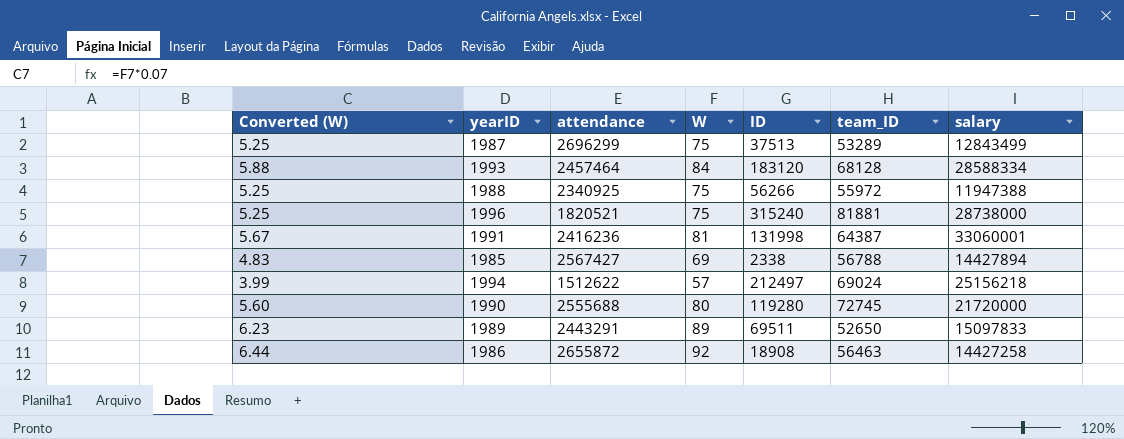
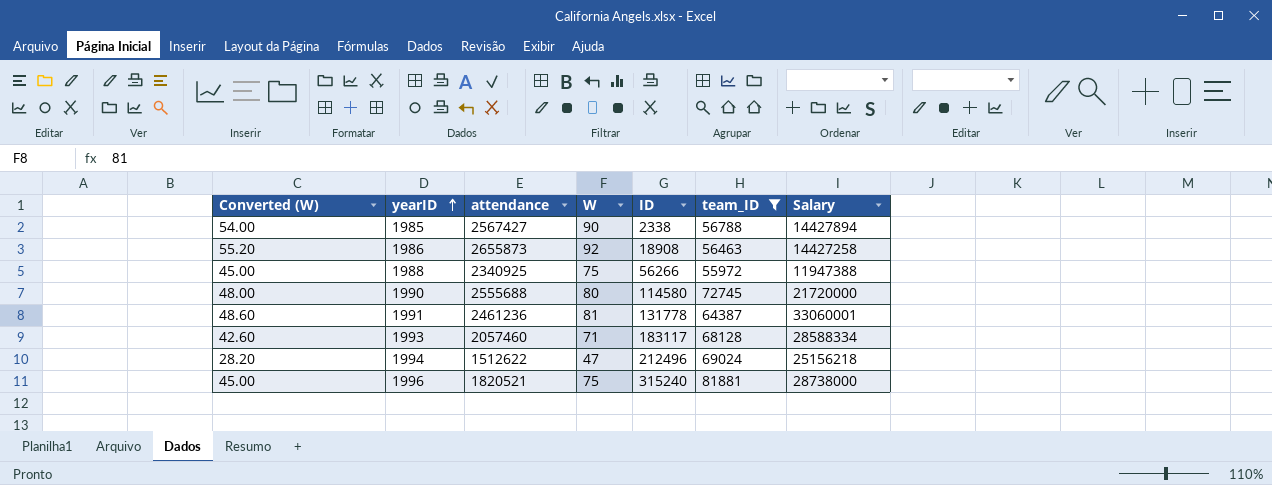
filter: none -> team_ID >= 55972
row order: none -> yearID ascending
column Converted (W) | formula: [W] * 0.07 -> [W] * 0.6
column name: salary -> Salary
1985 | W: 69 -> 90
1986 | attendance: 2655872 -> 2655873
1990 | ID: 119280 -> 114580
1991 | attendance: 2416236 -> 2461236
1991 | ID: 131998 -> 131778
1993 | attendance: 2457464 -> 2057460
1993 | W: 84 -> 71
1993 | ID: 183120 -> 183117
1994 | W: 57 -> 47
1994 | ID: 212497 -> 212496

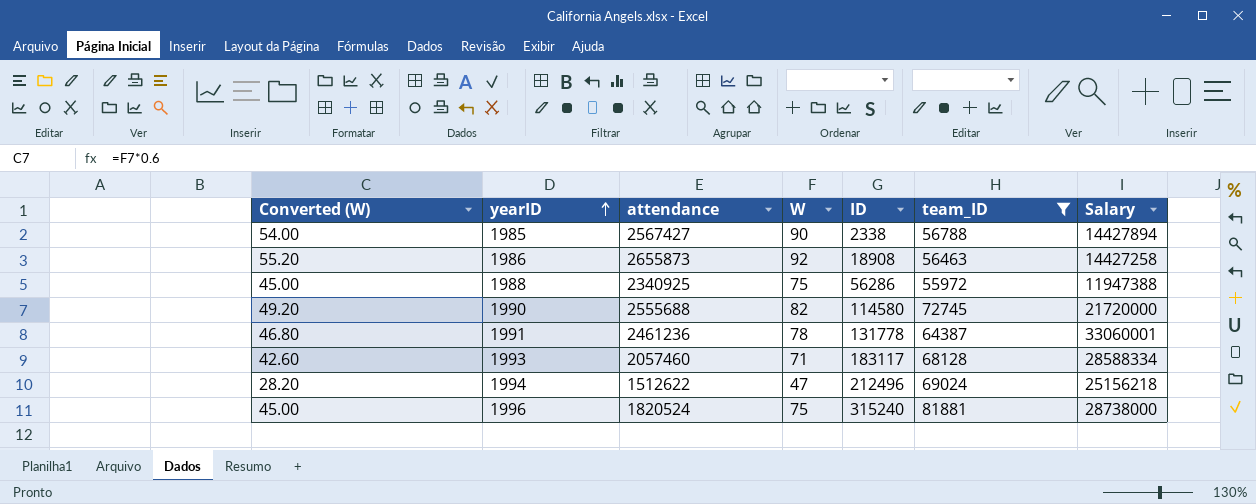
1988 | ID: 56266 -> 56286
1990 | Converted (W): 48.00 -> 49.20
1990 | W: 80 -> 82
1991 | Converted (W): 48.60 -> 46.80
1991 | W: 81 -> 78
1996 | attendance: 1820521 -> 1820524

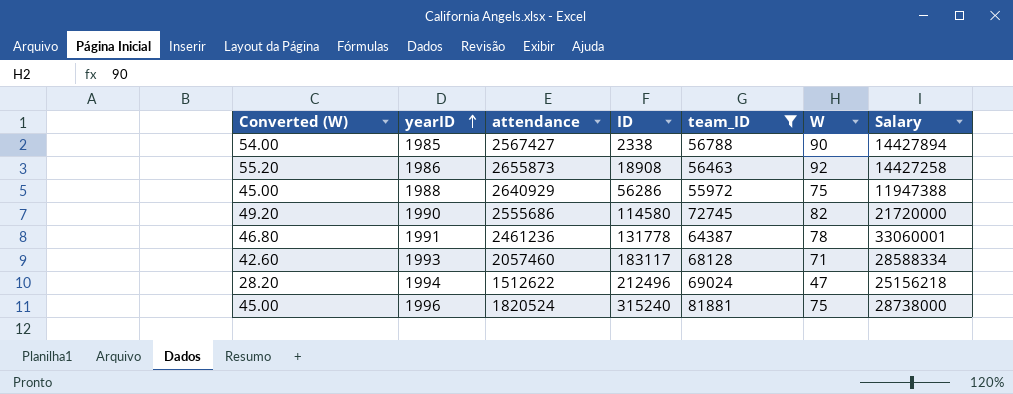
column W | position: 4 -> 6
1988 | attendance: 2340925 -> 2640929
1990 | attendance: 2555688 -> 2555686

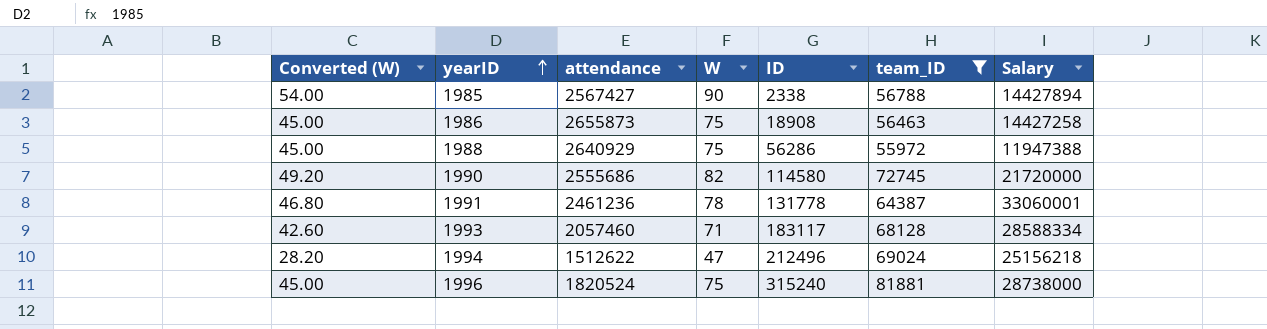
column W | position: 6 -> 4
1986 | Converted (W): 55.20 -> 45.00
1986 | W: 92 -> 75

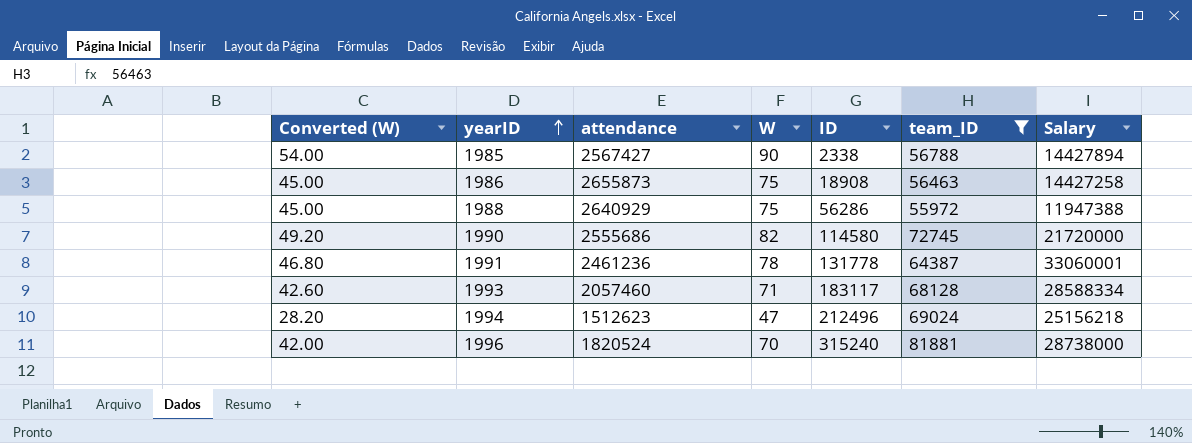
1994 | attendance: 1512622 -> 1512623
1996 | Converted (W): 45.00 -> 42.00
1996 | W: 75 -> 70

